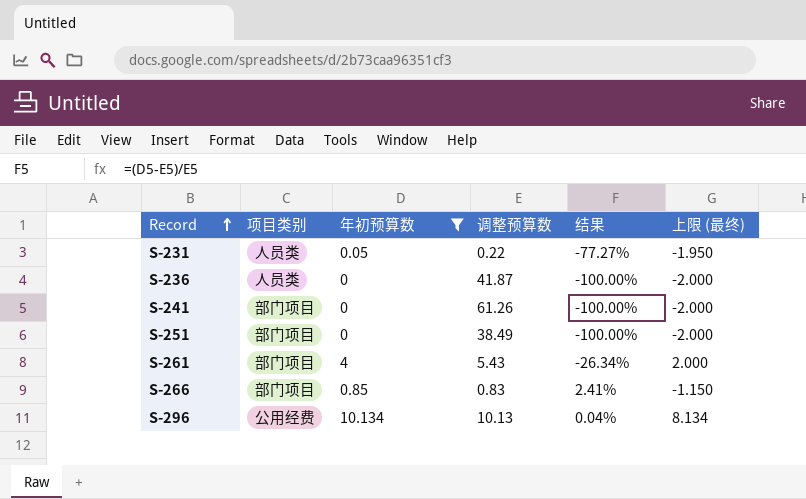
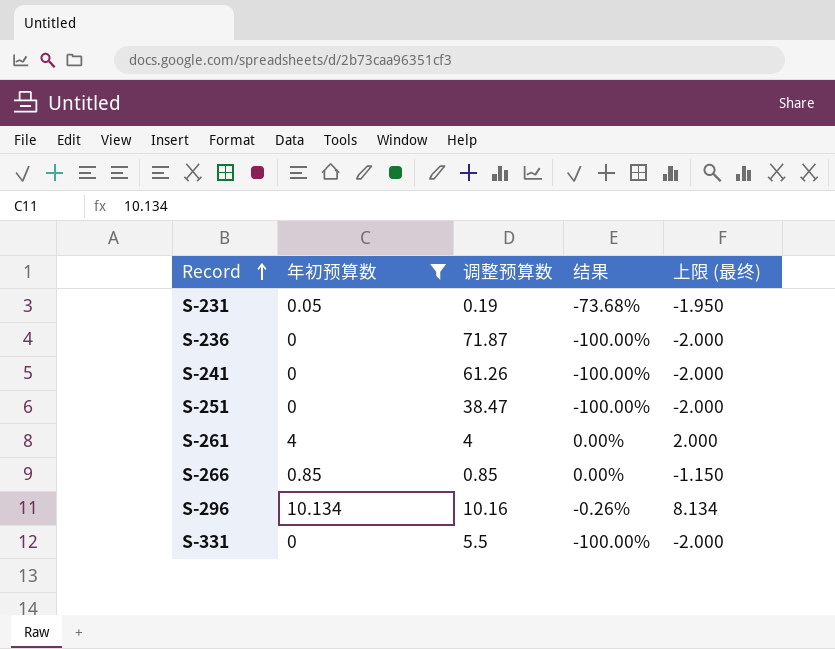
column 项目类别 | position: 2 -> none
S-231 | 调整预算数: 0.22 -> 0.19
S-231 | 结果: -77.27% -> -73.68%
S-236 | 调整预算数: 41.87 -> 71.87
S-251 | 调整预算数: 38.49 -> 38.47
S-261 | 调整预算数: 5.43 -> 4
S-261 | 结果: -26.34% -> 0.00%
S-266 | 调整预算数: 0.83 -> 0.85
S-266 | 结果: 2.41% -> 0.00%
S-296 | 调整预算数: 10.13 -> 10.16
S-296 | 结果: 0.04% -> -0.26%
row S-331: none -> 0 | 5.5 | -100.00% | -2.000

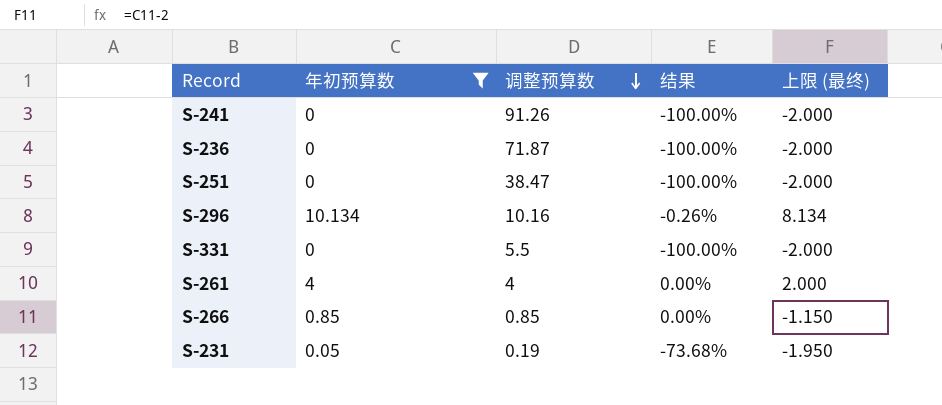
row order: Record ascending -> 调整预算数 descending
S-241 | 调整预算数: 61.26 -> 91.26

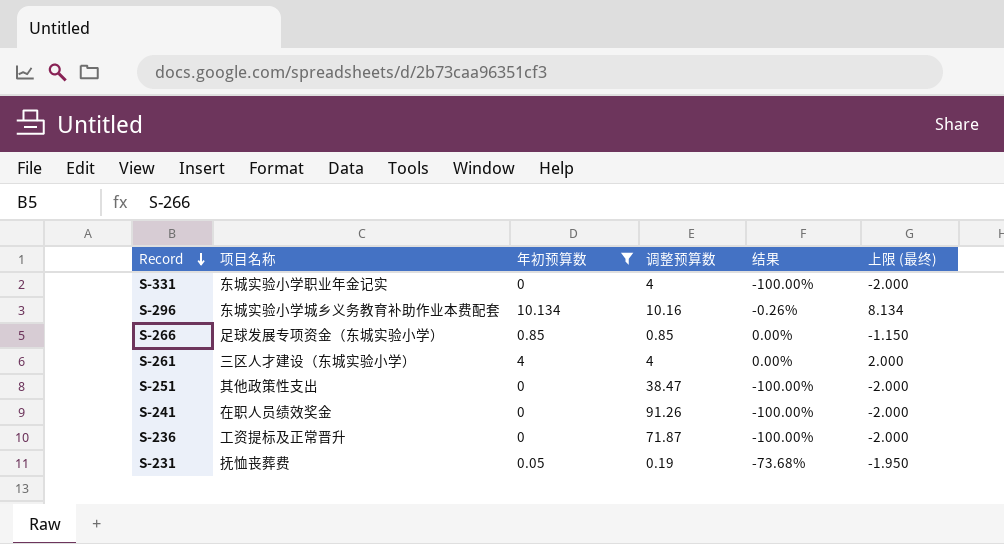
row order: 调整预算数 descending -> Record descending
column 项目名称 | position: none -> 2
S-331 | 调整预算数: 5.5 -> 4

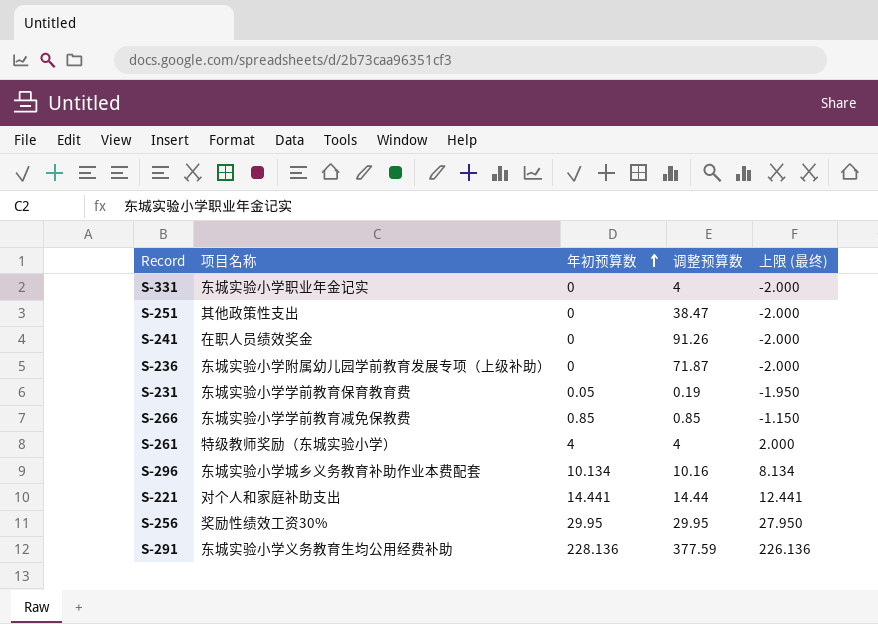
filter: 年初预算数 <= 10.134 -> none
row order: Record descending -> 年初预算数 ascending
column 结果 | formula: ([年初预算数] - [调整预算数]) / [调整预算数] -> none
S-236 | 项目名称: 工资提标及正常晋升 -> 东城实验小学附属幼儿园学前教育发展专项（上级补助）
S-231 | 项目名称: 抚恤丧葬费 -> 东城实验小学学前教育保育教育费
S-266 | 项目名称: 足球发展专项资金（东城实验小学） -> 东城实验小学学前教育减免保教费
S-261 | 项目名称: 三区人才建设（东城实验小学） -> 特级教师奖励（东城实验小学）

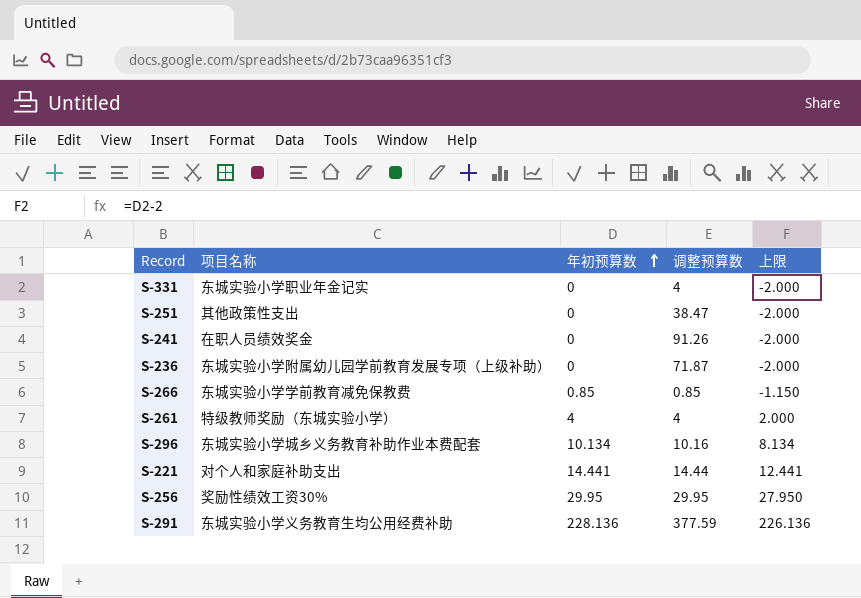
column name: 上限 (最终) -> 上限
row S-231: 东城实验小学学前教育保育教育费 | 0.05 | 0.19 | -1.950 -> none

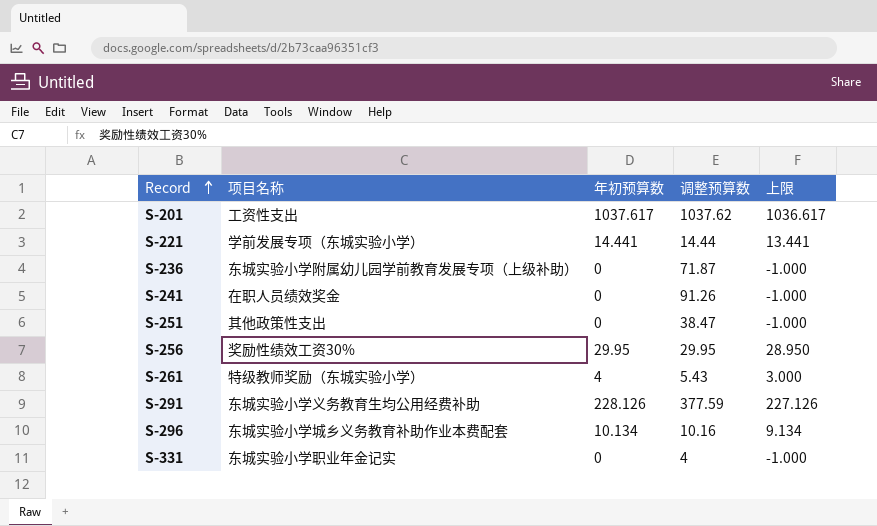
row order: 年初预算数 ascending -> Record ascending
column 上限 | formula: [年初预算数] - 2 -> [年初预算数] - 1
row S-266: 东城实验小学学前教育减免保教费 | 0.85 | 0.85 | -1.150 -> none
row S-201: none -> 工资性支出 | 1037.617 | 1037.62 | 1036.617
S-221 | 项目名称: 对个人和家庭补助支出 -> 学前发展专项（东城实验小学）
S-261 | 调整预算数: 4 -> 5.43
S-291 | 年初预算数: 228.136 -> 228.126

